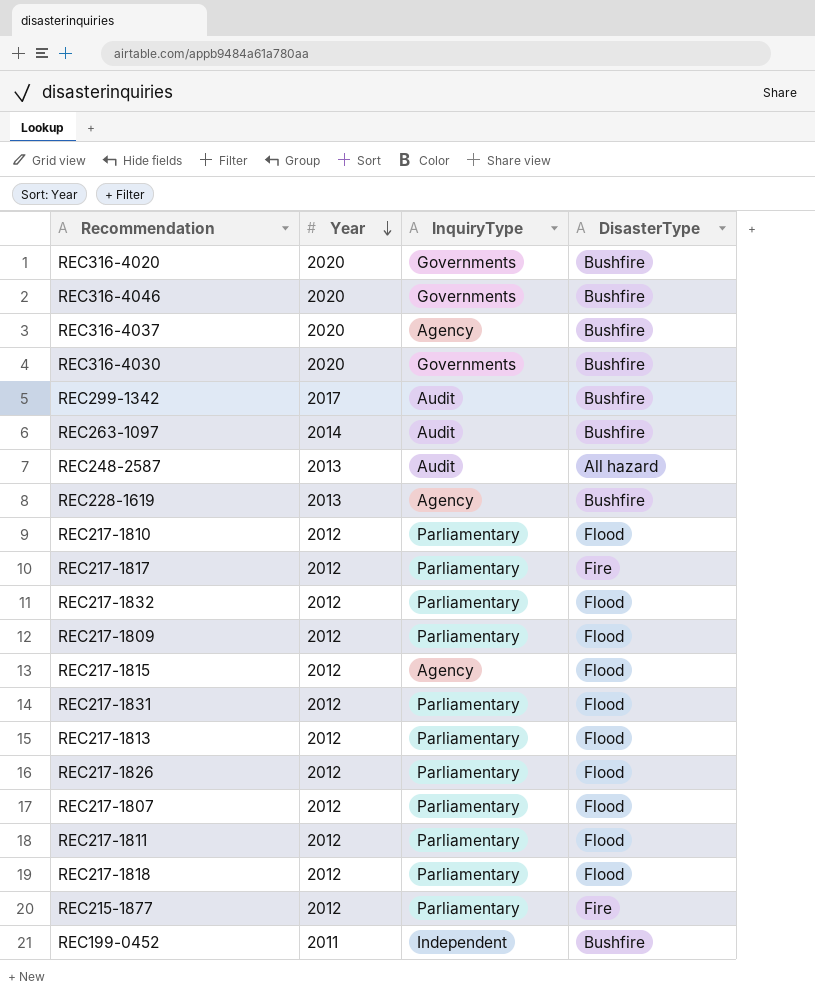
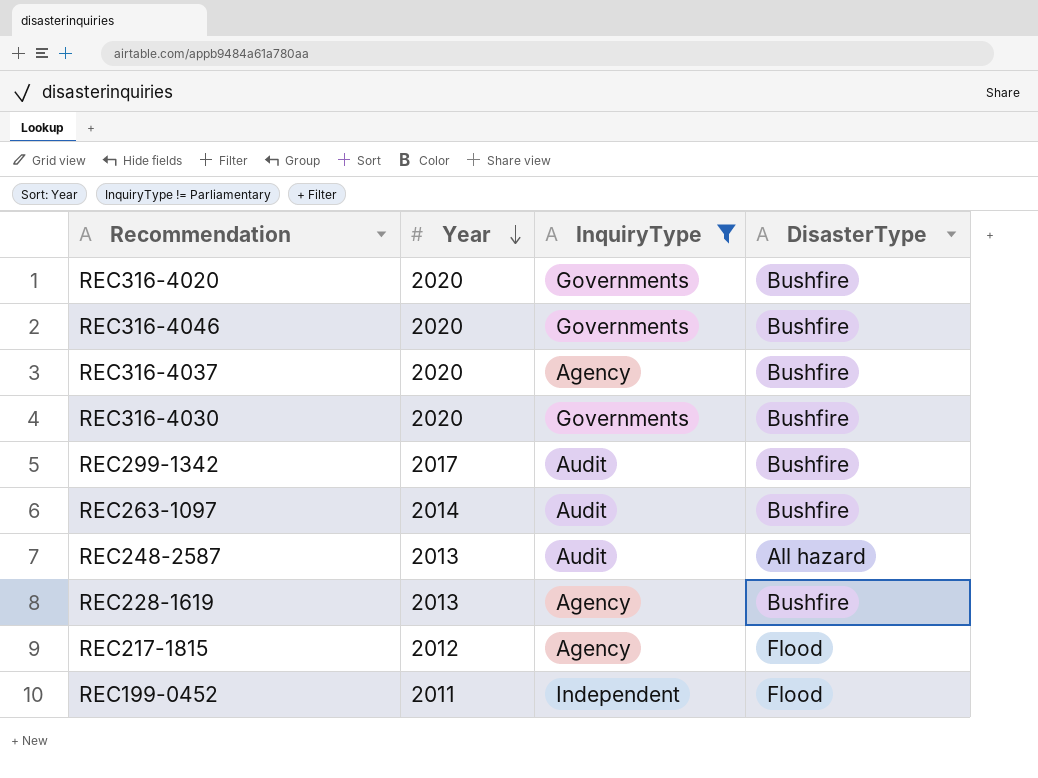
filter: none -> InquiryType != Parliamentary
REC199-0452 | DisasterType: Bushfire -> Flood

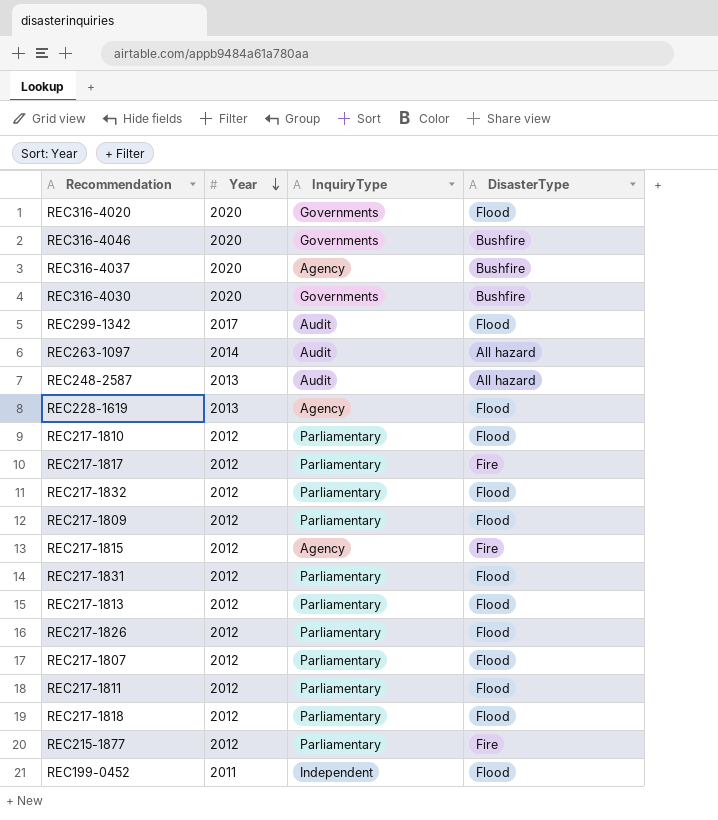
filter: InquiryType != Parliamentary -> none
REC316-4020 | DisasterType: Bushfire -> Flood
REC299-1342 | DisasterType: Bushfire -> Flood
REC263-1097 | DisasterType: Bushfire -> All hazard
REC228-1619 | DisasterType: Bushfire -> Flood
REC217-1815 | DisasterType: Flood -> Fire

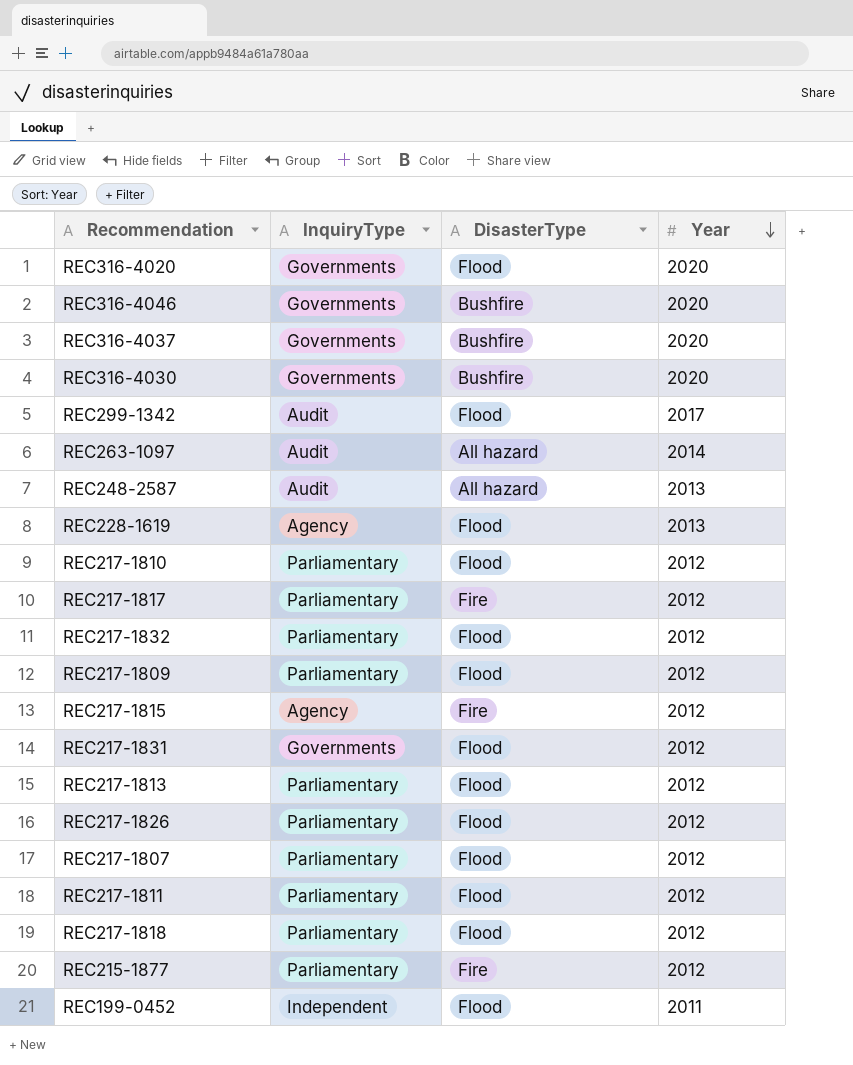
column Year | position: 2 -> 4
REC316-4037 | InquiryType: Agency -> Governments
REC217-1831 | InquiryType: Parliamentary -> Governments

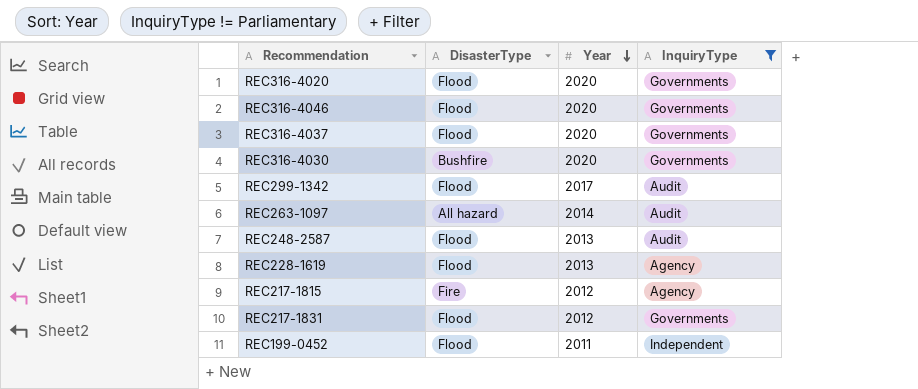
filter: none -> InquiryType != Parliamentary
column InquiryType | position: 2 -> 4
REC316-4046 | DisasterType: Bushfire -> Flood
REC316-4037 | DisasterType: Bushfire -> Flood
REC248-2587 | DisasterType: All hazard -> Flood

